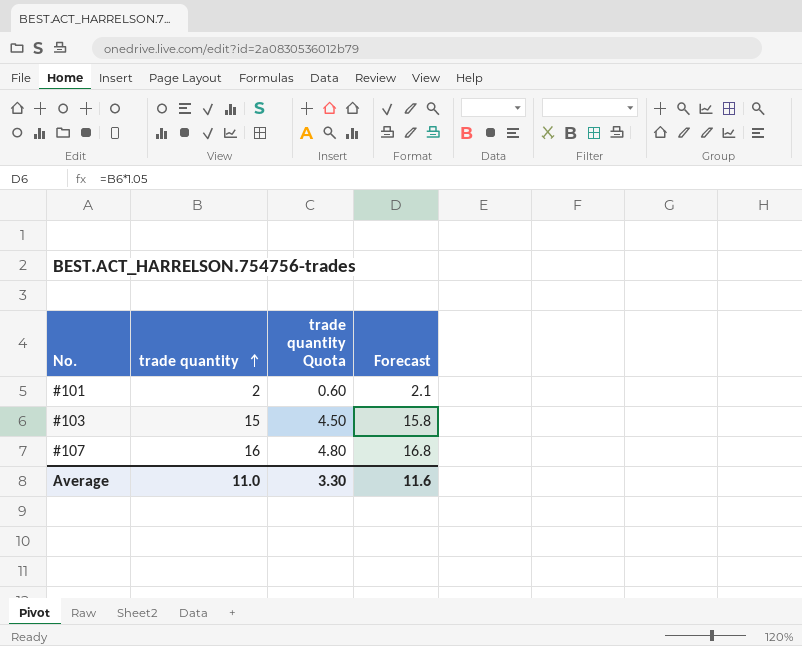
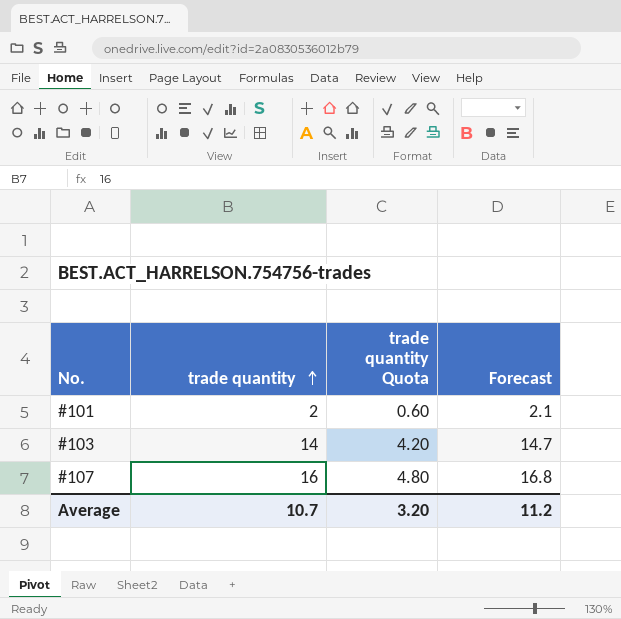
#103 | trade quantity: 15 -> 14
#103 | trade quantity Quota: 4.50 -> 4.20
#103 | Forecast: 15.8 -> 14.7
Average | trade quantity: 11.0 -> 10.7
Average | trade quantity Quota: 3.30 -> 3.20
Average | Forecast: 11.6 -> 11.2

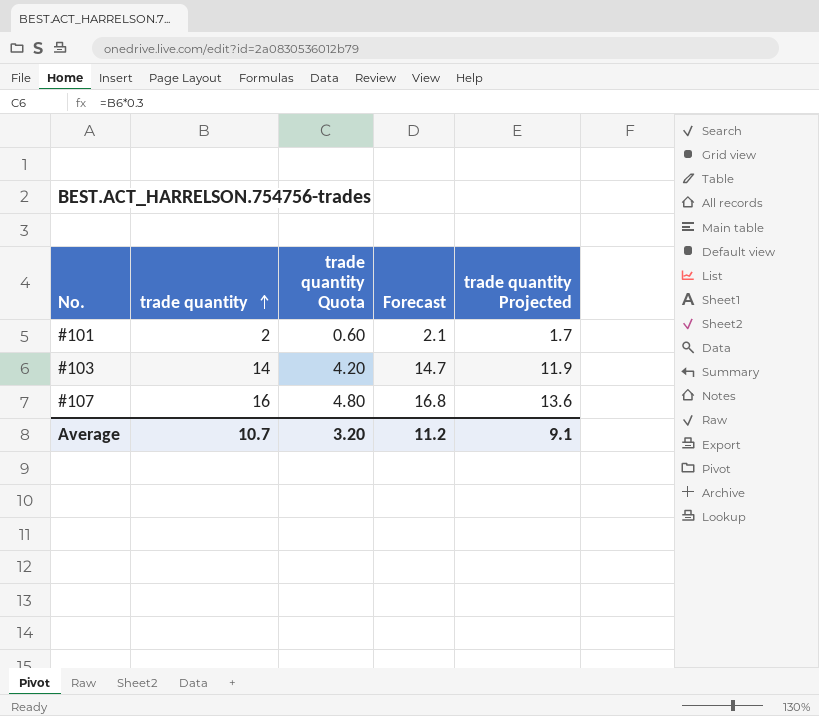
column trade quantity Projected | formula: none -> [trade quantity] * 0.85

